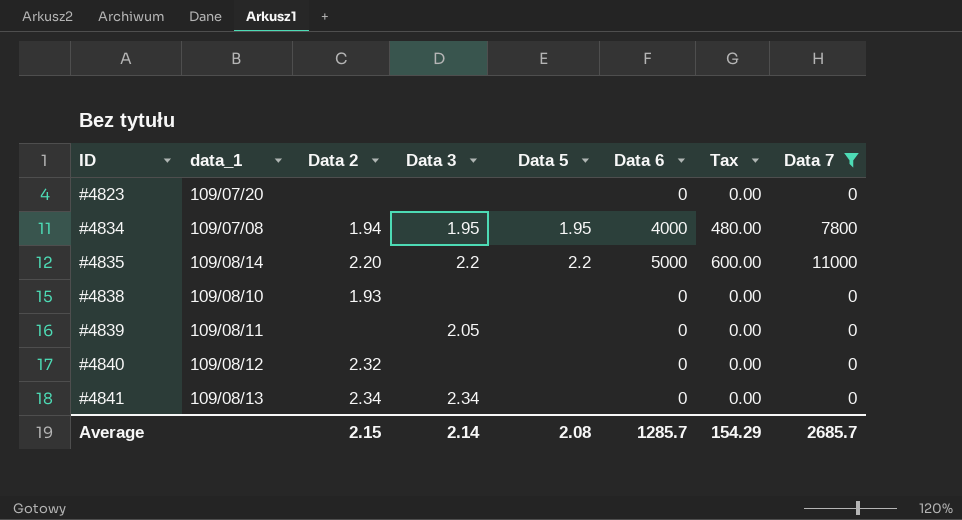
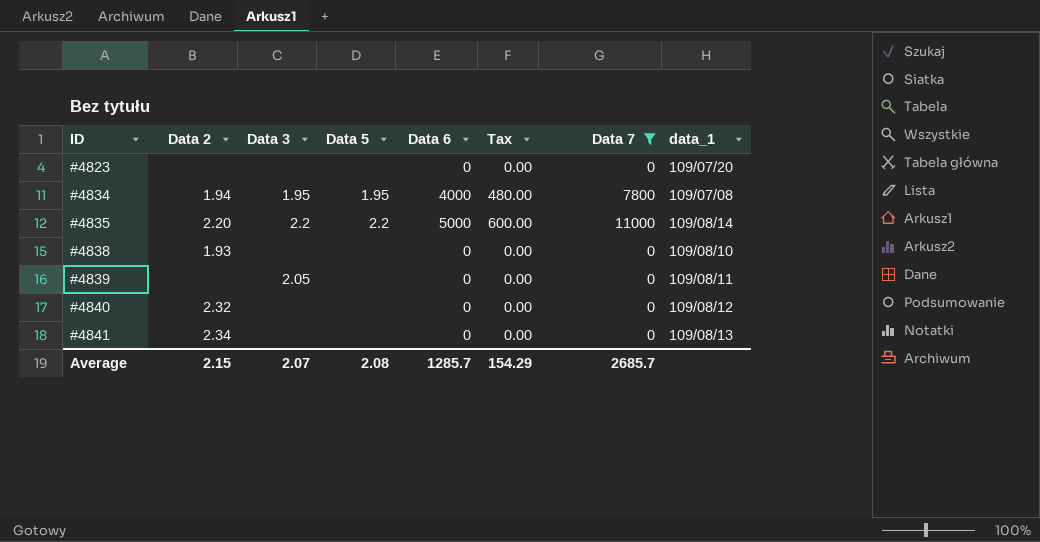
column data_1 | position: 2 -> 8
#4841 | Data 3: 2.34 -> none
Average | Data 3: 2.14 -> 2.07

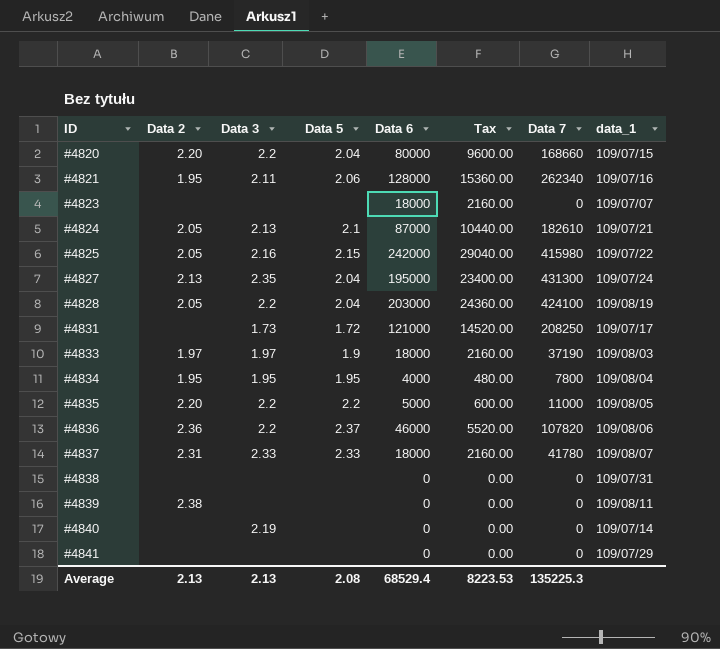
filter: Data 7 <= 11000 -> none
#4823 | Data 6: 0 -> 18000
#4823 | Tax: 0.00 -> 2160.00
#4823 | data_1: 109/07/20 -> 109/07/07
#4834 | Data 2: 1.94 -> 1.95
#4834 | data_1: 109/07/08 -> 109/08/04
#4835 | data_1: 109/08/14 -> 109/08/05
#4838 | Data 2: 1.93 -> none
#4838 | data_1: 109/08/10 -> 109/07/31
#4839 | Data 2: none -> 2.38
#4839 | Data 3: 2.05 -> none
#4840 | Data 2: 2.32 -> none
#4840 | Data 3: none -> 2.19
#4840 | data_1: 109/08/12 -> 109/07/14
#4841 | Data 2: 2.34 -> none
#4841 | data_1: 109/08/13 -> 109/07/29
Average | Data 2: 2.15 -> 2.13
Average | Data 3: 2.07 -> 2.13
Average | Data 6: 1285.7 -> 68529.4
Average | Tax: 154.29 -> 8223.53
Average | Data 7: 2685.7 -> 135225.3

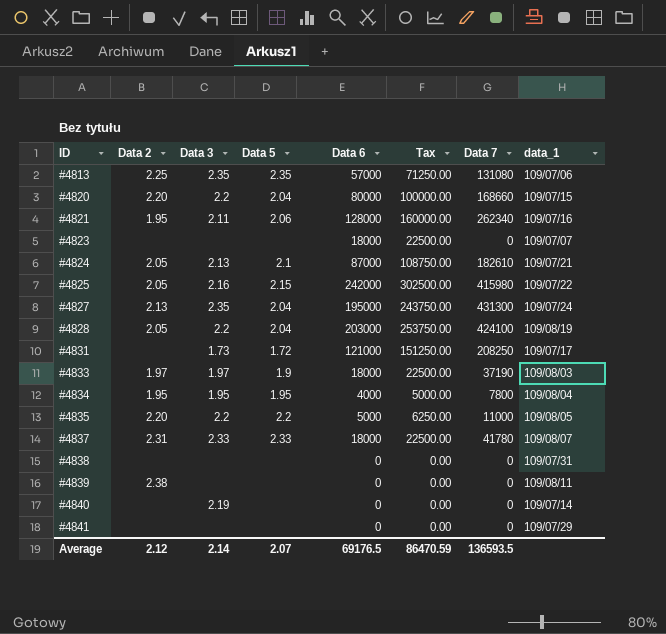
column Tax | formula: [Data 6] * 0.12 -> [Data 6] * 1.25
row #4836: 2.36 | 2.2 | 2.37 | 46000 | 5520.00 | 107820 | 109/08/06 -> none
row #4813: none -> 2.25 | 2.35 | 2.35 | 57000 | 71250.00 | 131080 | 109/07/06
Average | Data 2: 2.13 -> 2.12
Average | Data 3: 2.13 -> 2.14
Average | Data 5: 2.08 -> 2.07
Average | Data 6: 68529.4 -> 69176.5
Average | Tax: 8223.53 -> 86470.59
Average | Data 7: 135225.3 -> 136593.5

